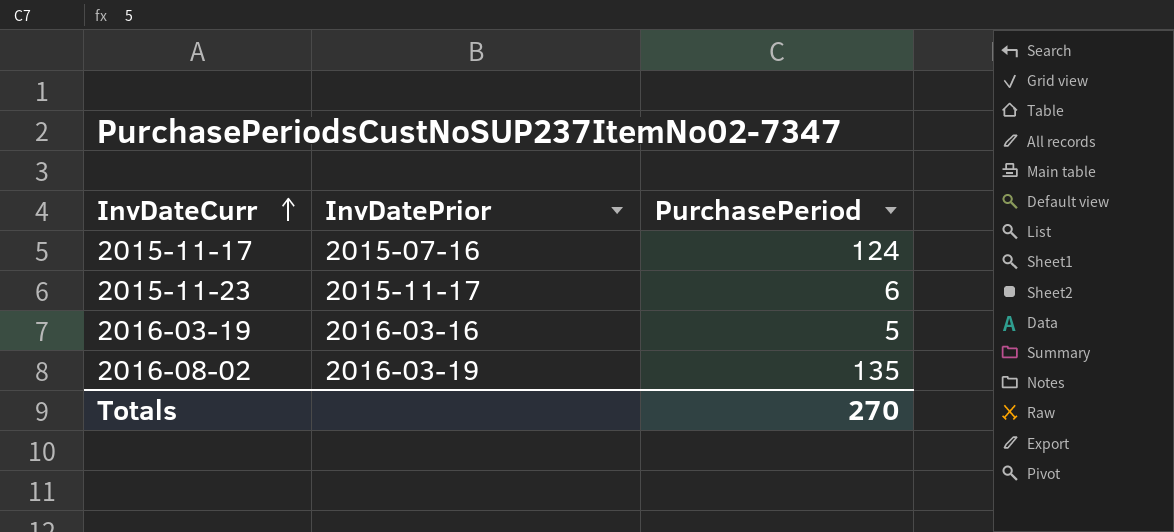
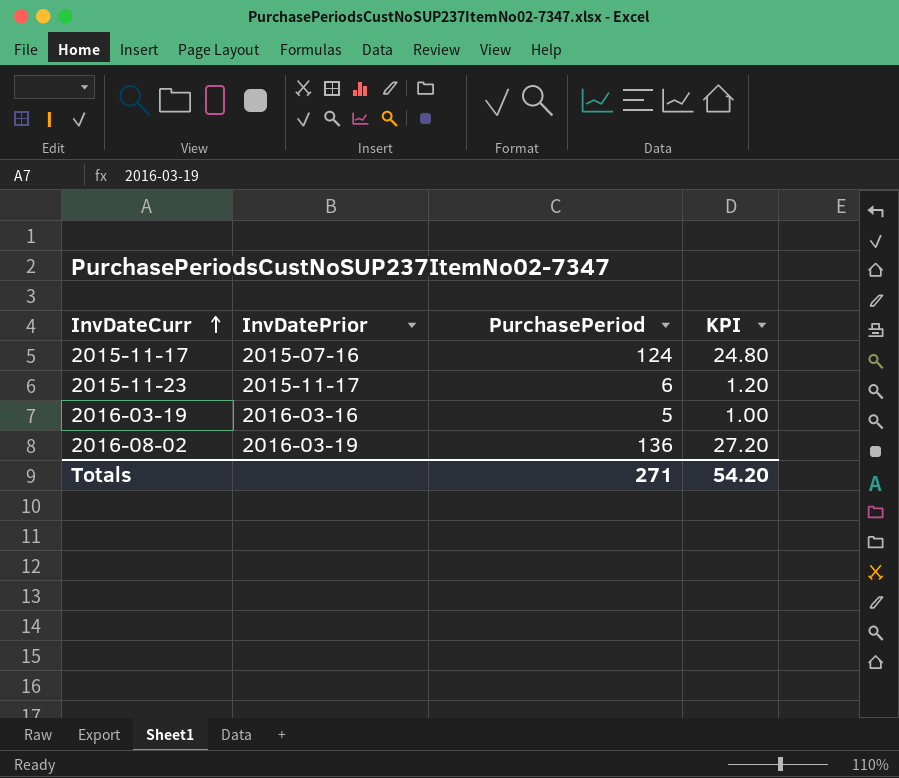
column KPI | formula: none -> [PurchasePeriod] * 0.2
2016-08-02 | PurchasePeriod: 135 -> 136
Totals | PurchasePeriod: 270 -> 271

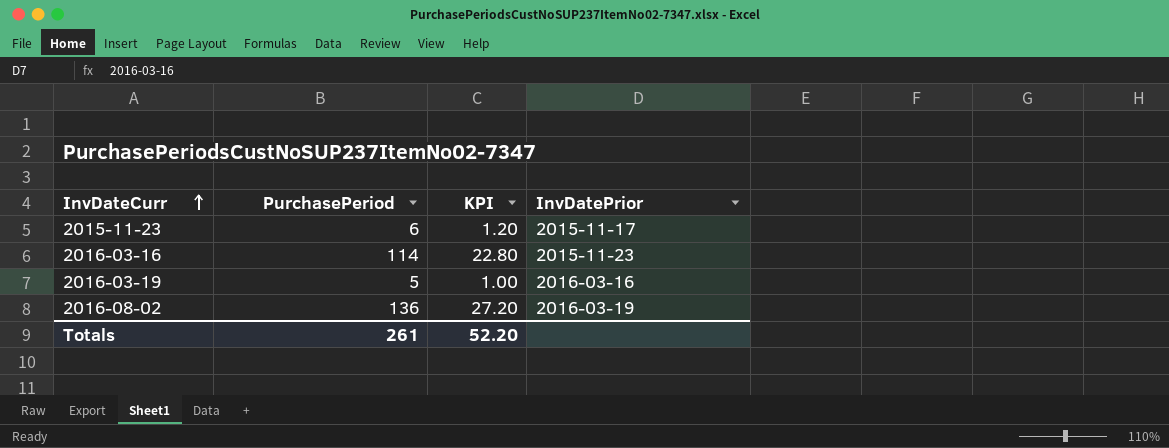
column InvDatePrior | position: 2 -> 4
row 2015-11-17: 2015-07-16 | 124 | 24.80 -> none
row 2016-03-16: none -> 114 | 22.80 | 2015-11-23
Totals | PurchasePeriod: 271 -> 261
Totals | KPI: 54.20 -> 52.20

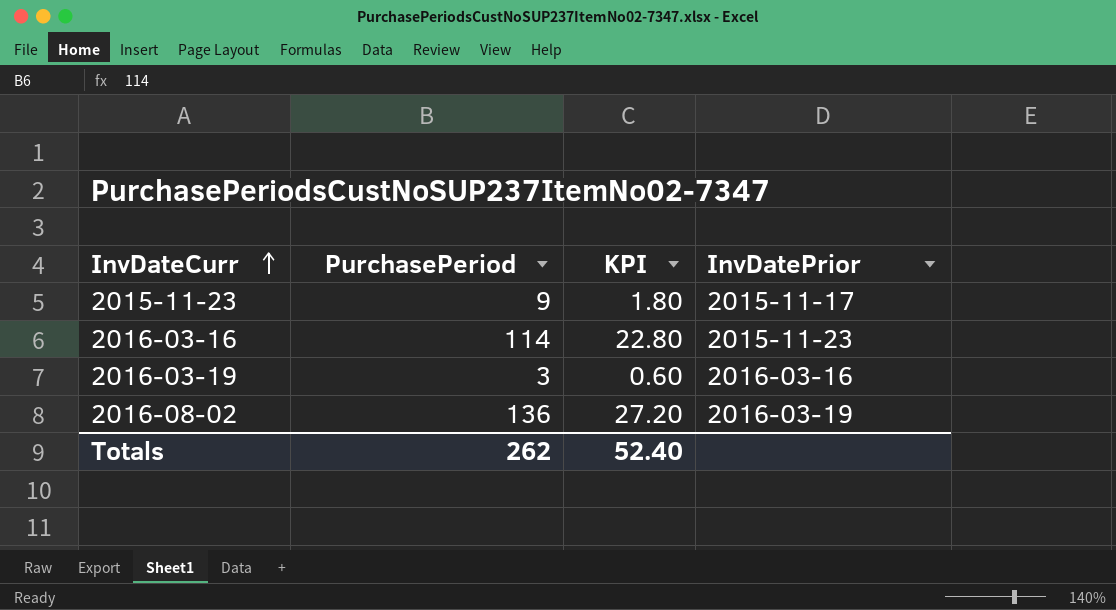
2015-11-23 | PurchasePeriod: 6 -> 9
2015-11-23 | KPI: 1.20 -> 1.80
2016-03-19 | PurchasePeriod: 5 -> 3
2016-03-19 | KPI: 1.00 -> 0.60
Totals | PurchasePeriod: 261 -> 262
Totals | KPI: 52.20 -> 52.40

